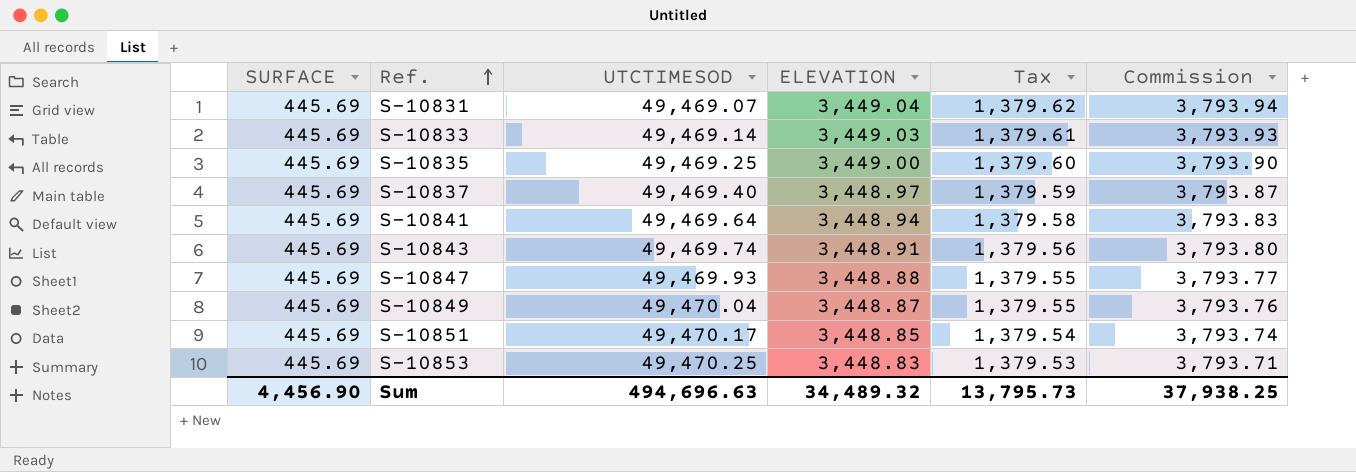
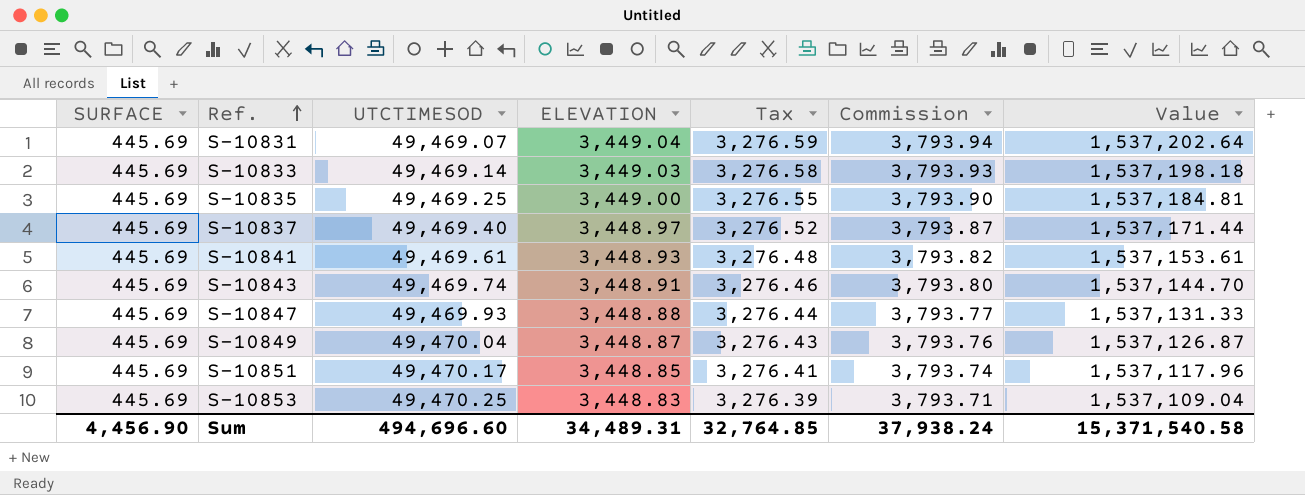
column Tax | formula: [ELEVATION] * 0.4 -> [ELEVATION] * 0.95
column Value | formula: none -> [SURFACE] * [ELEVATION]
S-10841 | UTCTIMESOD: 49,469.64 -> 49,469.61
S-10841 | ELEVATION: 3,448.94 -> 3,448.93
S-10841 | Commission: 3,793.83 -> 3,793.82
Sum | UTCTIMESOD: 494,696.63 -> 494,696.60
Sum | ELEVATION: 34,489.32 -> 34,489.31
Sum | Tax: 13,795.73 -> 32,764.85
Sum | Commission: 37,938.25 -> 37,938.24

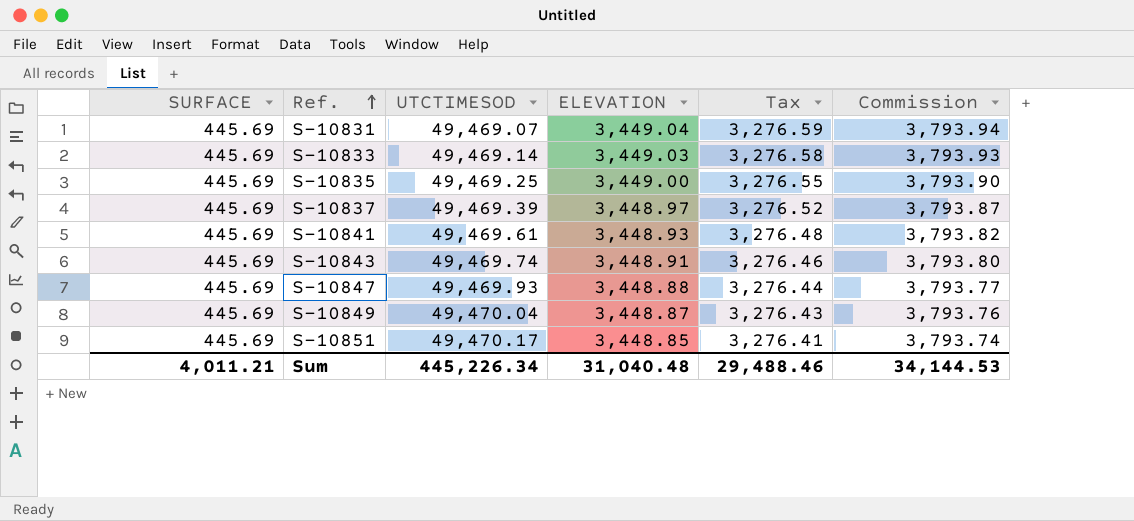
column Value | formula: [SURFACE] * [ELEVATION] -> none
row S-10853: 445.69 | 49,470.25 | 3,448.83 | 3,276.39 | 3,793.71 | 1,537,109.04 -> none
S-10837 | UTCTIMESOD: 49,469.40 -> 49,469.39
Sum | SURFACE: 4,456.90 -> 4,011.21
Sum | UTCTIMESOD: 494,696.60 -> 445,226.34
Sum | ELEVATION: 34,489.31 -> 31,040.48
Sum | Tax: 32,764.85 -> 29,488.46
Sum | Commission: 37,938.24 -> 34,144.53

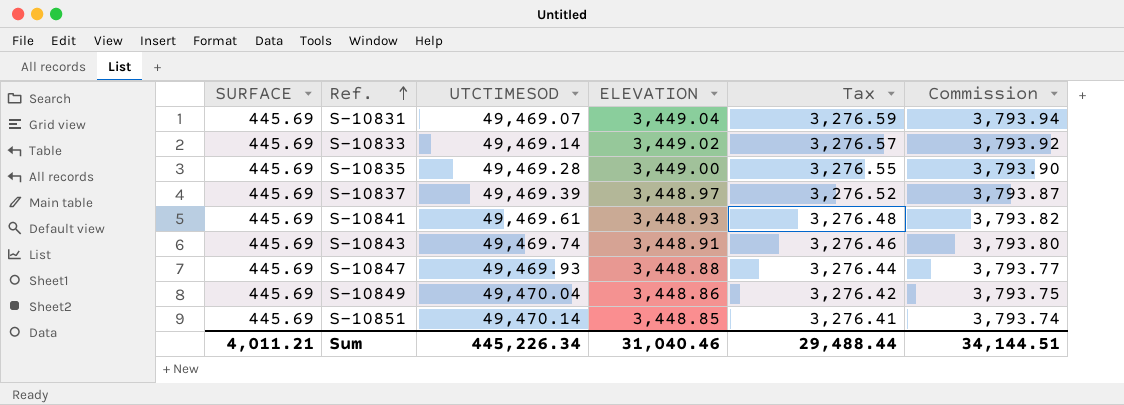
S-10833 | ELEVATION: 3,449.03 -> 3,449.02
S-10833 | Tax: 3,276.58 -> 3,276.57
S-10833 | Commission: 3,793.93 -> 3,793.92
S-10835 | UTCTIMESOD: 49,469.25 -> 49,469.28
S-10849 | ELEVATION: 3,448.87 -> 3,448.86
S-10849 | Tax: 3,276.43 -> 3,276.42
S-10849 | Commission: 3,793.76 -> 3,793.75
S-10851 | UTCTIMESOD: 49,470.17 -> 49,470.14
Sum | ELEVATION: 31,040.48 -> 31,040.46
Sum | Tax: 29,488.46 -> 29,488.44
Sum | Commission: 34,144.53 -> 34,144.51

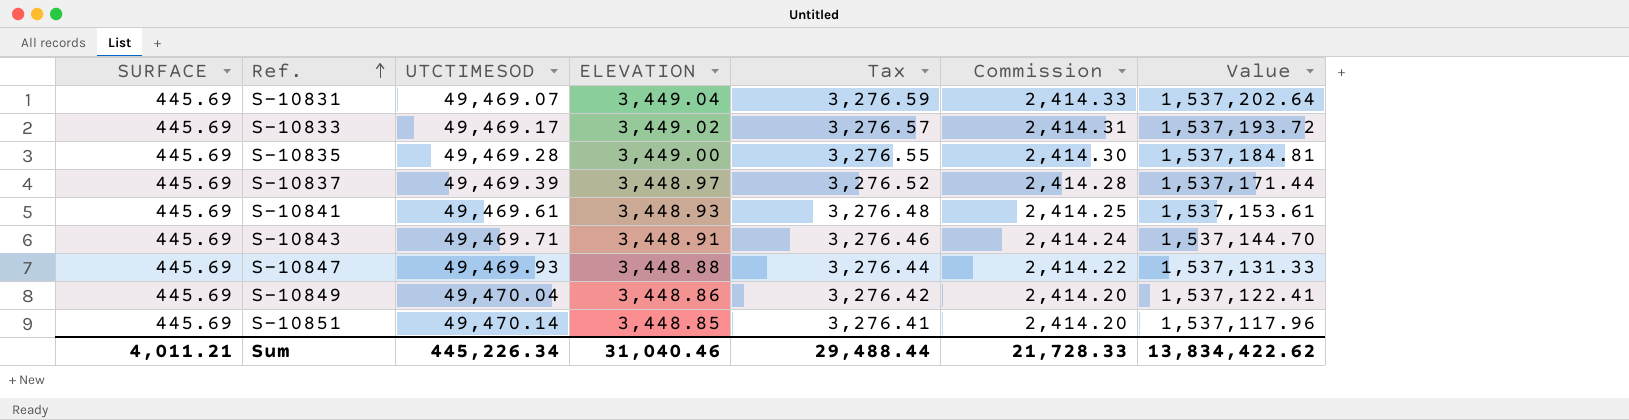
column Commission | formula: [ELEVATION] * 1.1 -> [ELEVATION] * 0.7
column Value | formula: none -> [SURFACE] * [ELEVATION]
S-10833 | UTCTIMESOD: 49,469.14 -> 49,469.17
S-10843 | UTCTIMESOD: 49,469.74 -> 49,469.71
Sum | Commission: 34,144.51 -> 21,728.33

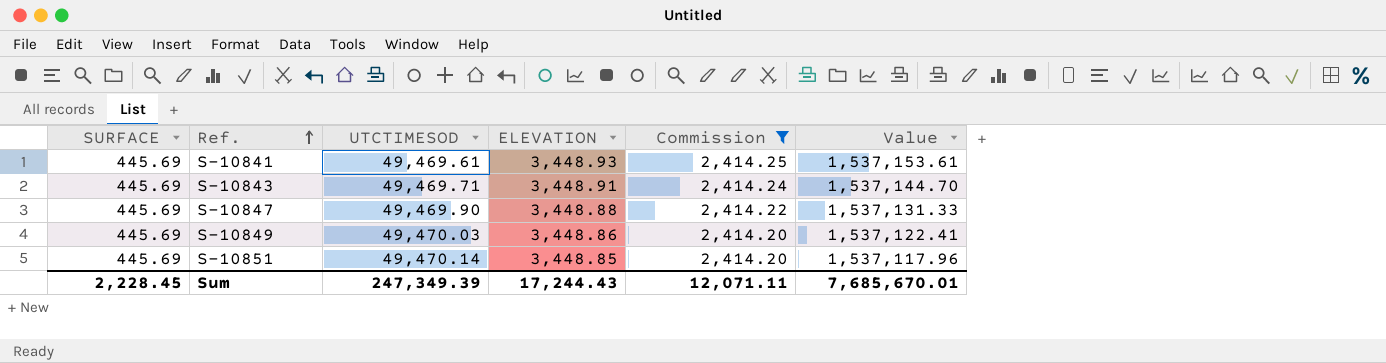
filter: none -> Commission <= 2,414.25
column Tax | formula: [ELEVATION] * 0.95 -> none
S-10847 | UTCTIMESOD: 49,469.93 -> 49,469.90
S-10849 | UTCTIMESOD: 49,470.04 -> 49,470.03
Sum | SURFACE: 4,011.21 -> 2,228.45
Sum | UTCTIMESOD: 445,226.34 -> 247,349.39
Sum | ELEVATION: 31,040.46 -> 17,244.43
Sum | Commission: 21,728.33 -> 12,071.11
Sum | Value: 13,834,422.62 -> 7,685,670.01

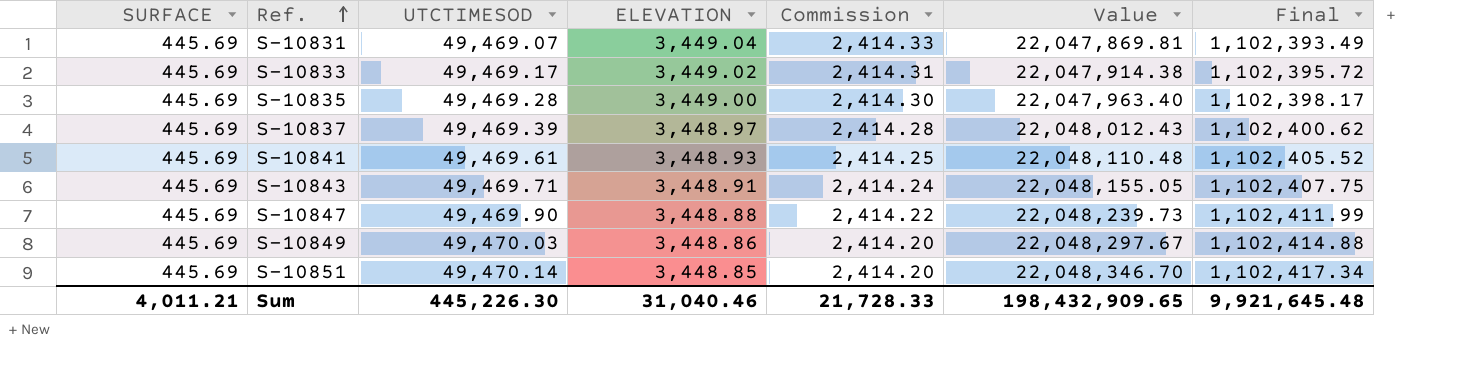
filter: Commission <= 2,414.25 -> none
column Value | formula: [SURFACE] * [ELEVATION] -> [SURFACE] * [UTCTIMESOD]
column Final | formula: none -> [Value] * 0.05
Sum | SURFACE: 2,228.45 -> 4,011.21
Sum | UTCTIMESOD: 247,349.39 -> 445,226.30
Sum | ELEVATION: 17,244.43 -> 31,040.46
Sum | Commission: 12,071.11 -> 21,728.33
Sum | Value: 7,685,670.01 -> 198,432,909.65

